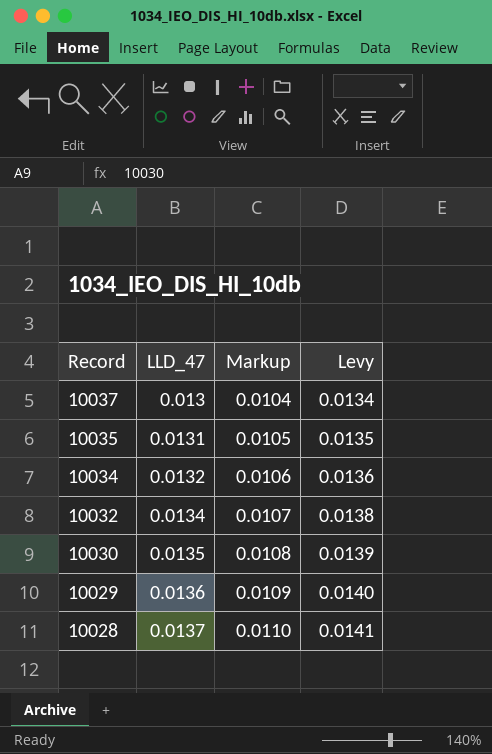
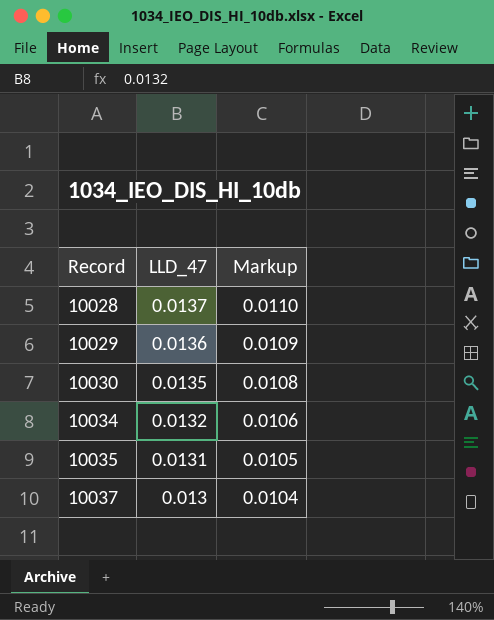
row order: Record descending -> Record ascending
column Levy | formula: [LLD_47] * 1.03 -> none
row 10032: 0.0134 | 0.0107 | 0.0138 -> none

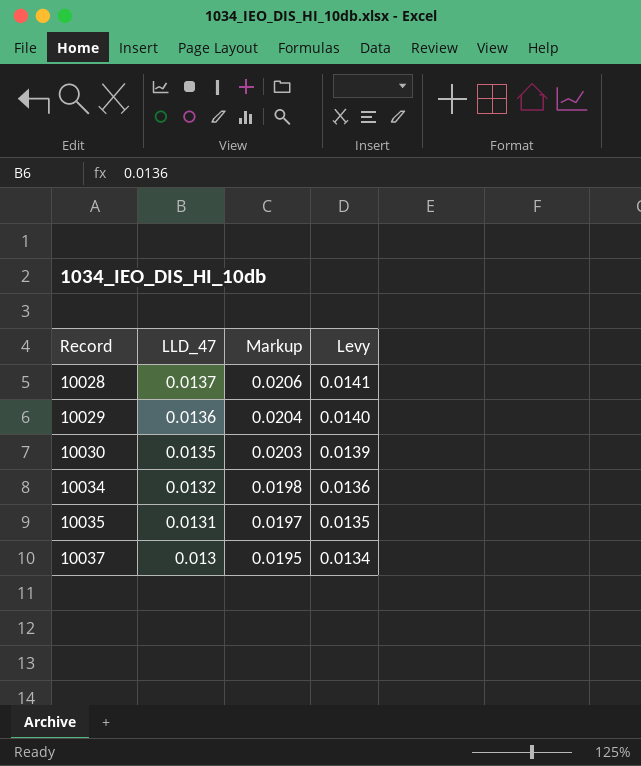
column Markup | formula: [LLD_47] * 0.8 -> [LLD_47] * 1.5
column Levy | formula: none -> [LLD_47] * 1.03

